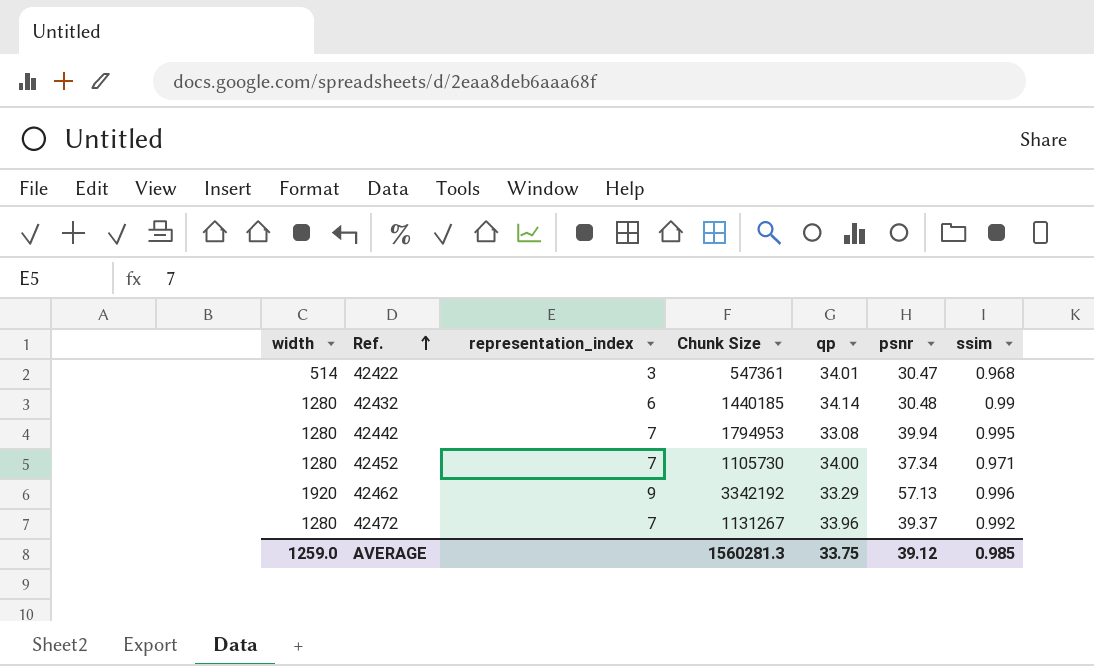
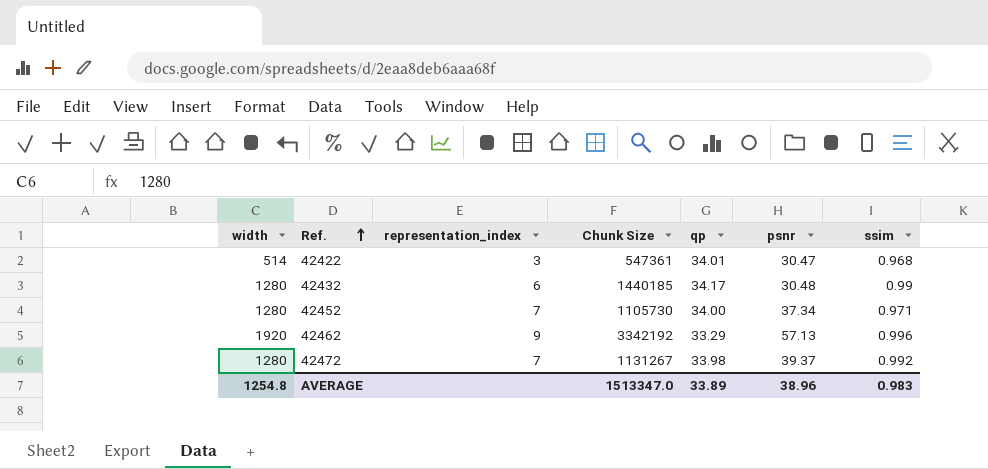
row 42442: 1280 | 7 | 1794953 | 33.08 | 39.94 | 0.995 -> none
42432 | qp: 34.14 -> 34.17
42472 | qp: 33.96 -> 33.98
AVERAGE | width: 1259.0 -> 1254.8
AVERAGE | Chunk Size: 1560281.3 -> 1513347.0
AVERAGE | qp: 33.75 -> 33.89
AVERAGE | psnr: 39.12 -> 38.96
AVERAGE | ssim: 0.985 -> 0.983

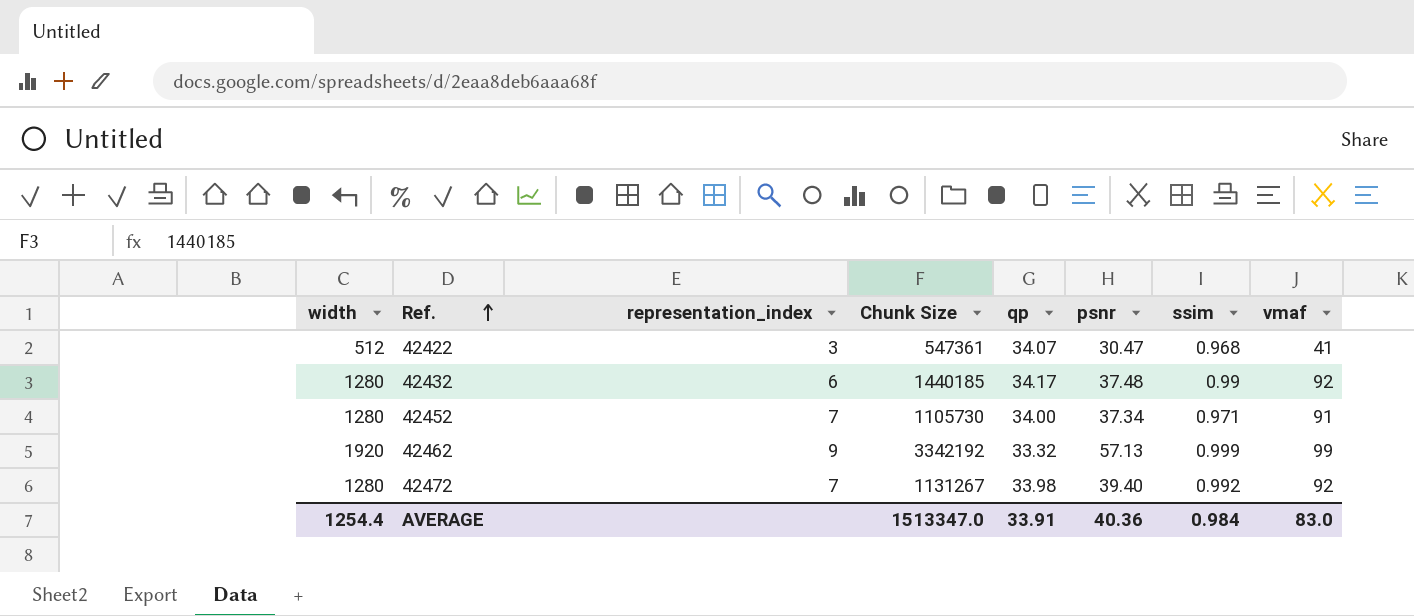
column vmaf | position: none -> 8
42422 | width: 514 -> 512
42422 | qp: 34.01 -> 34.07
42432 | psnr: 30.48 -> 37.48
42462 | qp: 33.29 -> 33.32
42462 | ssim: 0.996 -> 0.999
42472 | psnr: 39.37 -> 39.40
AVERAGE | width: 1254.8 -> 1254.4
AVERAGE | qp: 33.89 -> 33.91
AVERAGE | psnr: 38.96 -> 40.36
AVERAGE | ssim: 0.983 -> 0.984

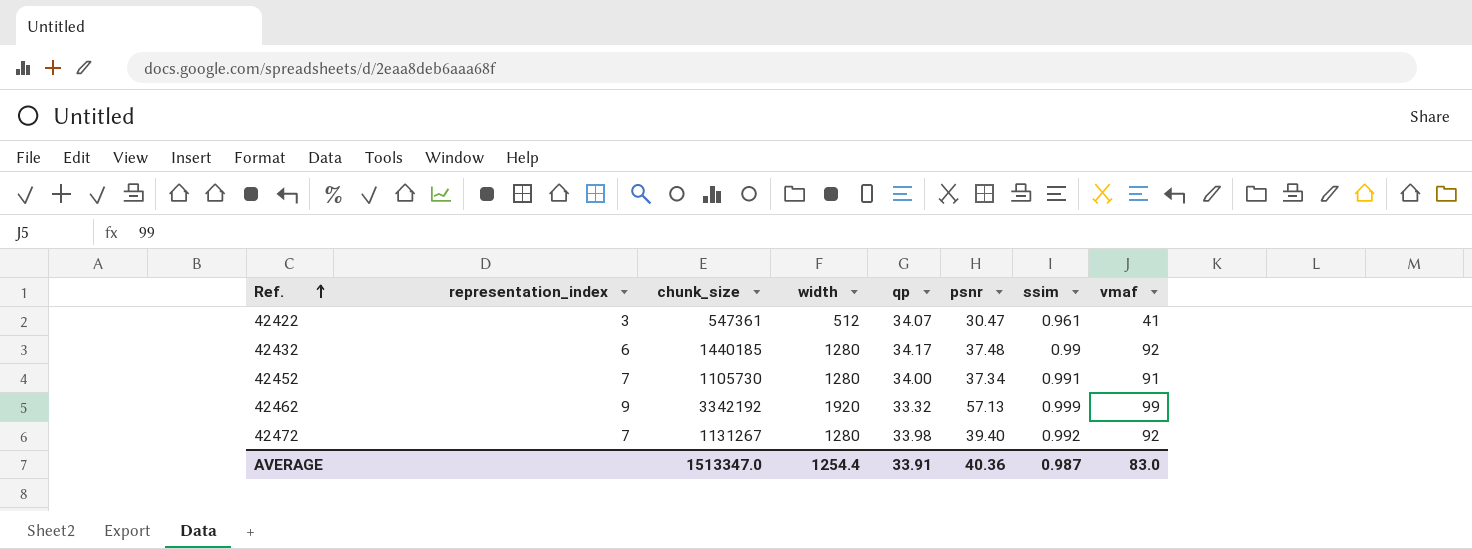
column name: Chunk Size -> chunk_size
column width | position: 1 -> 4
42422 | ssim: 0.968 -> 0.961
42452 | ssim: 0.971 -> 0.991
AVERAGE | ssim: 0.984 -> 0.987

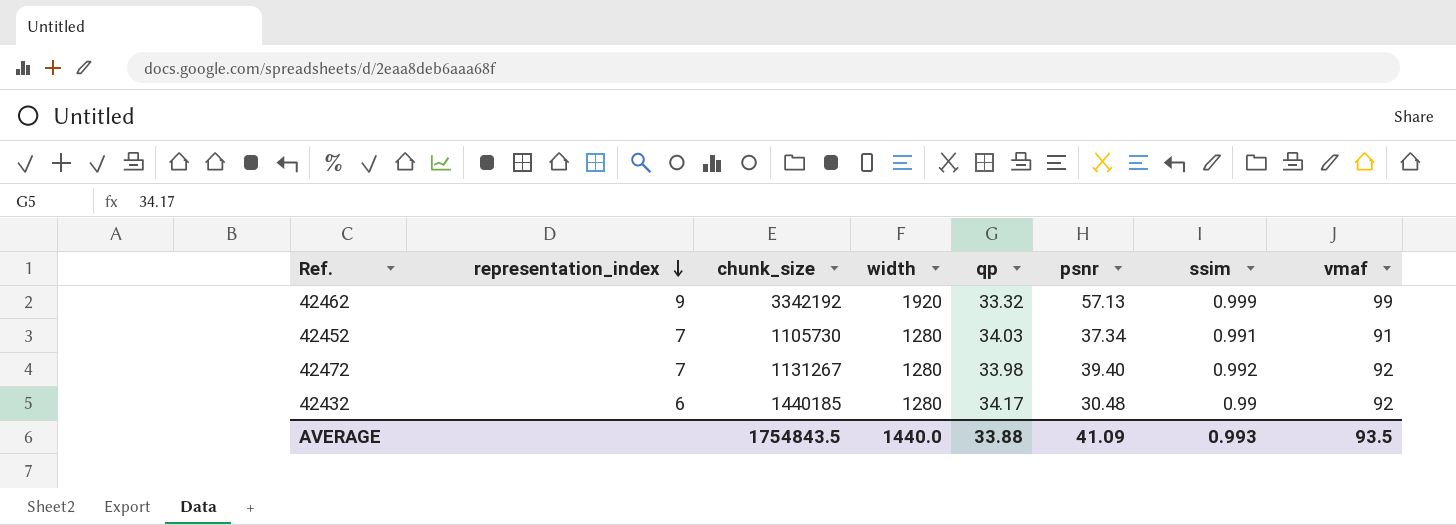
row order: Ref. ascending -> representation_index descending
row 42422: 3 | 547361 | 512 | 34.07 | 30.47 | 0.961 | 41 -> none
42452 | qp: 34.00 -> 34.03
42432 | psnr: 37.48 -> 30.48
AVERAGE | chunk_size: 1513347.0 -> 1754843.5
AVERAGE | width: 1254.4 -> 1440.0
AVERAGE | qp: 33.91 -> 33.88
AVERAGE | psnr: 40.36 -> 41.09
AVERAGE | ssim: 0.987 -> 0.993
AVERAGE | vmaf: 83.0 -> 93.5

